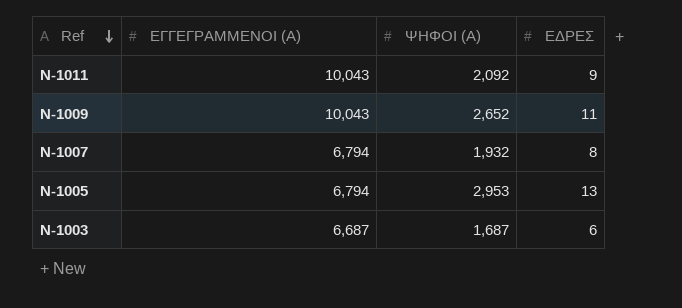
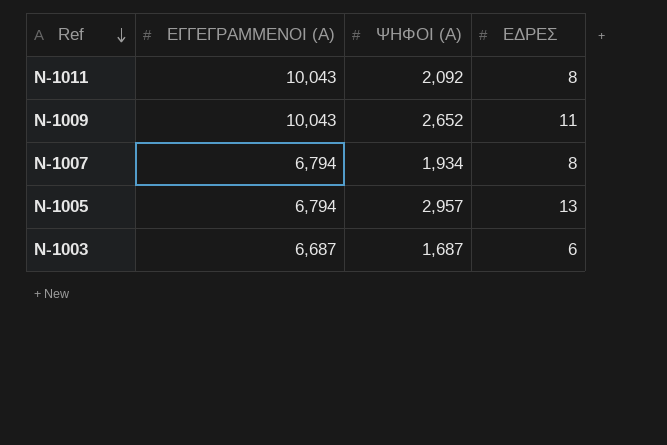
N-1011 | ΕΔΡΕΣ: 9 -> 8
N-1007 | ΨΗΦΟΙ (Α): 1,932 -> 1,934
N-1005 | ΨΗΦΟΙ (Α): 2,953 -> 2,957

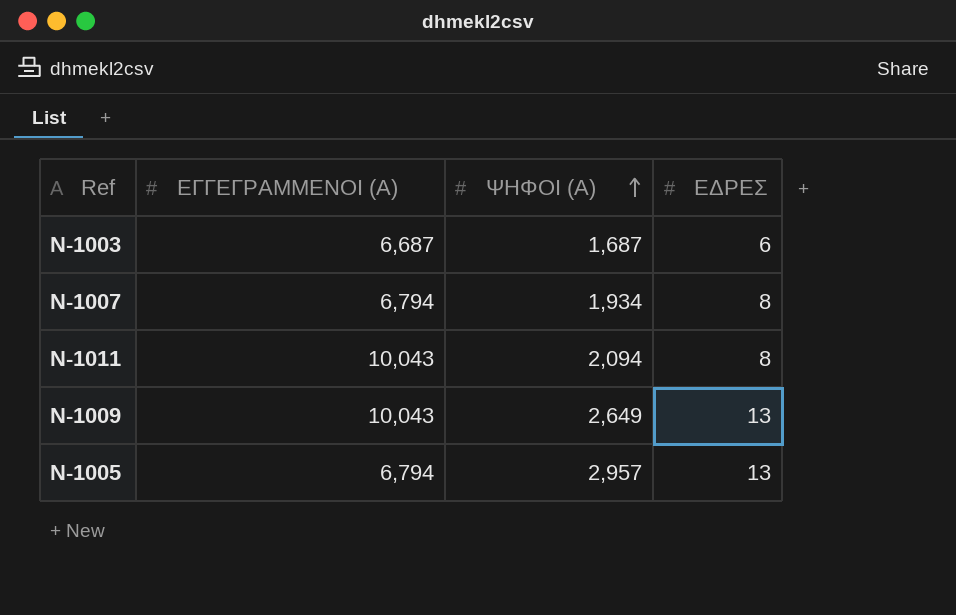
row order: Ref descending -> ΨΗΦΟΙ (Α) ascending
N-1011 | ΨΗΦΟΙ (Α): 2,092 -> 2,094
N-1009 | ΨΗΦΟΙ (Α): 2,652 -> 2,649
N-1009 | ΕΔΡΕΣ: 11 -> 13

